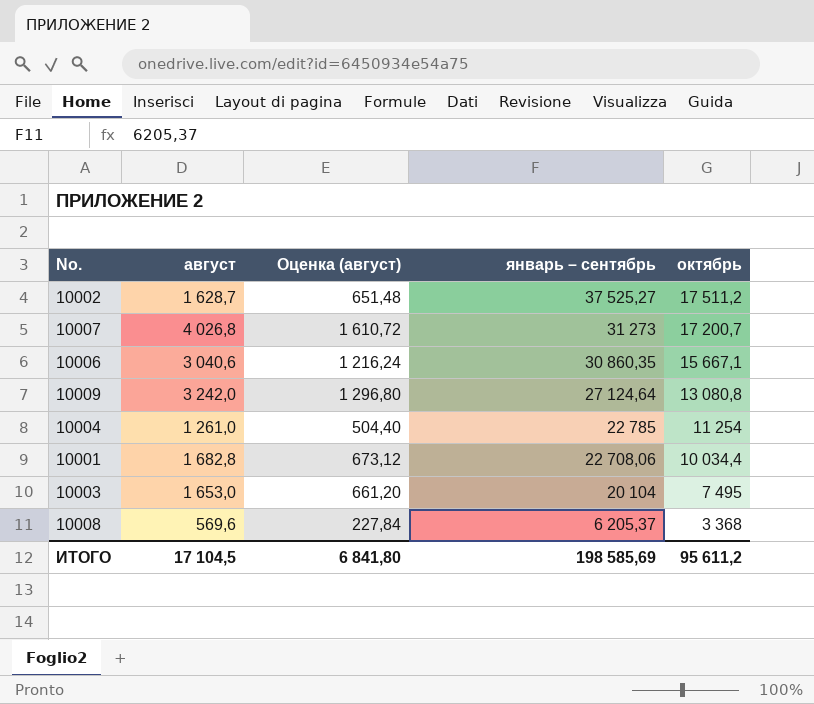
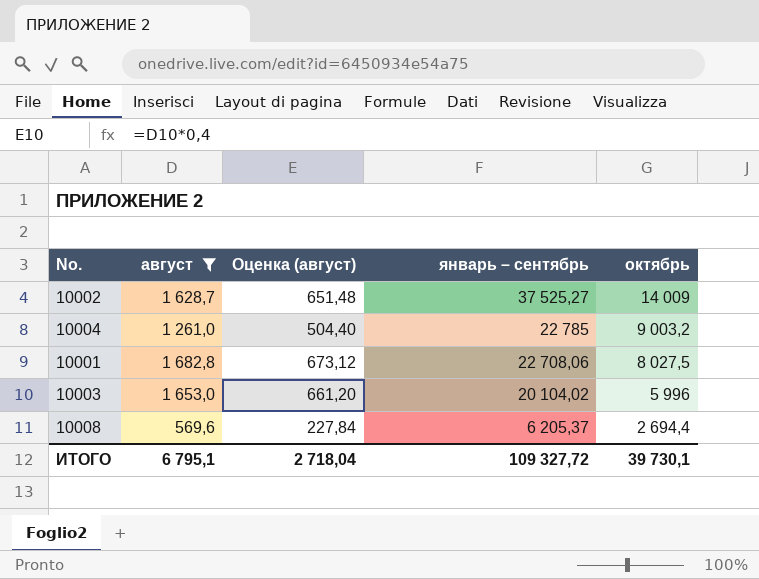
filter: none -> август <= 1 682,8
10002 | октябрь: 17 511,2 -> 14 009
10004 | октябрь: 11 254 -> 9 003,2
10001 | октябрь: 10 034,4 -> 8 027,5
10003 | январь – сентябрь: 20 104 -> 20 104,02
10003 | октябрь: 7 495 -> 5 996
10008 | октябрь: 3 368 -> 2 694,4
ИТОГО | август: 17 104,5 -> 6 795,1
ИТОГО | Оценка (август): 6 841,80 -> 2 718,04
ИТОГО | январь – сентябрь: 198 585,69 -> 109 327,72
ИТОГО | октябрь: 95 611,2 -> 39 730,1

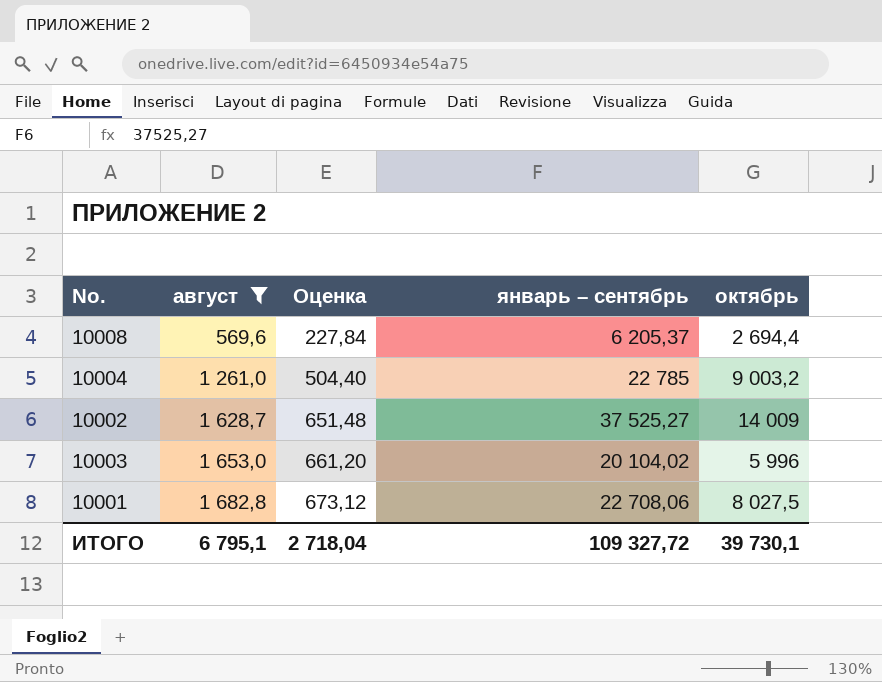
row order: январь – сентябрь descending -> август ascending
column name: Оценка (август) -> Оценка

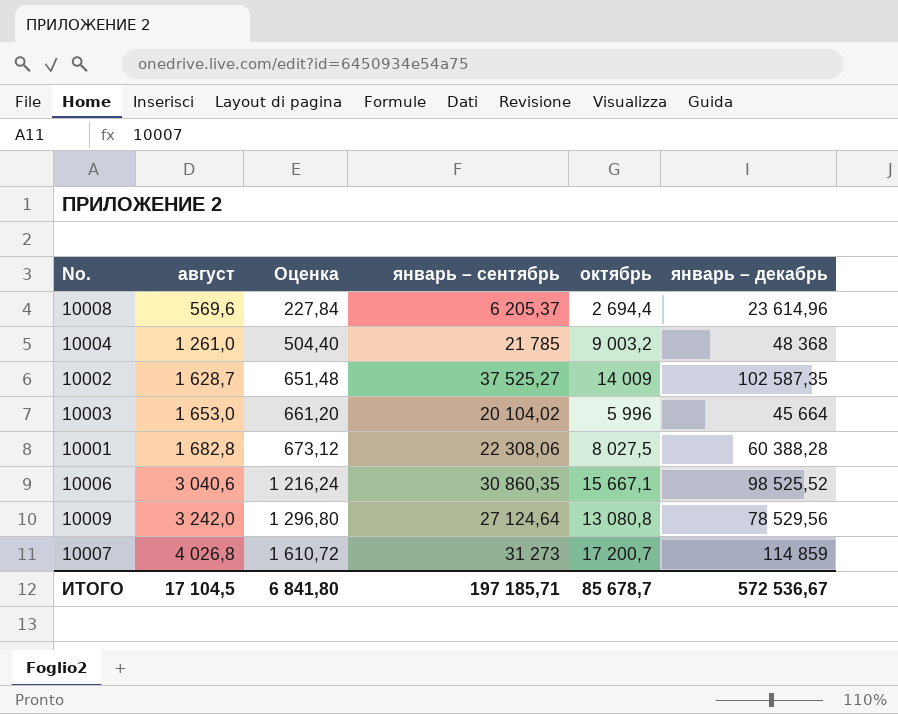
filter: август <= 1 682,8 -> none
column январь – декабрь | position: none -> 6
10004 | январь – сентябрь: 22 785 -> 21 785
10001 | январь – сентябрь: 22 708,06 -> 22 308,06
ИТОГО | август: 6 795,1 -> 17 104,5
ИТОГО | Оценка: 2 718,04 -> 6 841,80
ИТОГО | январь – сентябрь: 109 327,72 -> 197 185,71
ИТОГО | октябрь: 39 730,1 -> 85 678,7

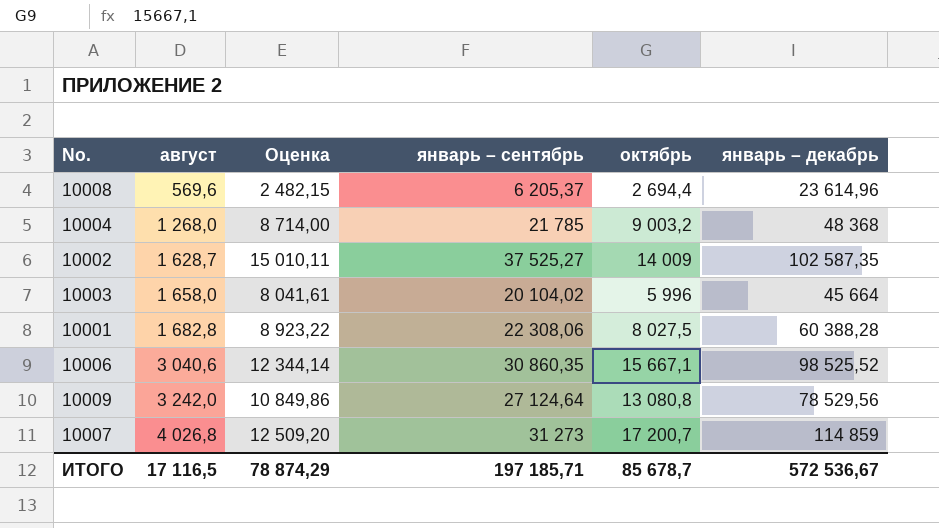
column Оценка | formula: [август] * 0,4 -> [январь – сентябрь] * 0,4
10004 | август: 1 261,0 -> 1 268,0
10003 | август: 1 653,0 -> 1 658,0
ИТОГО | август: 17 104,5 -> 17 116,5
ИТОГО | Оценка: 6 841,80 -> 78 874,29

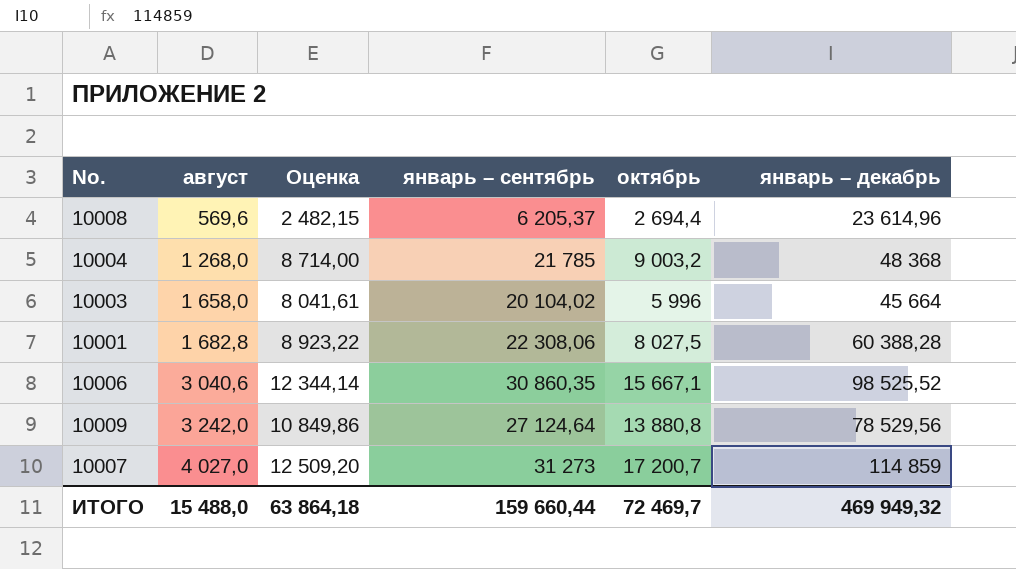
row 10002: 1 628,7 | 15 010,11 | 37 525,27 | 14 009 | 102 587,35 -> none
10009 | октябрь: 13 080,8 -> 13 880,8
10007 | август: 4 026,8 -> 4 027,0
ИТОГО | август: 17 116,5 -> 15 488,0
ИТОГО | Оценка: 78 874,29 -> 63 864,18
ИТОГО | январь – сентябрь: 197 185,71 -> 159 660,44
ИТОГО | октябрь: 85 678,7 -> 72 469,7
ИТОГО | январь – декабрь: 572 536,67 -> 469 949,32

